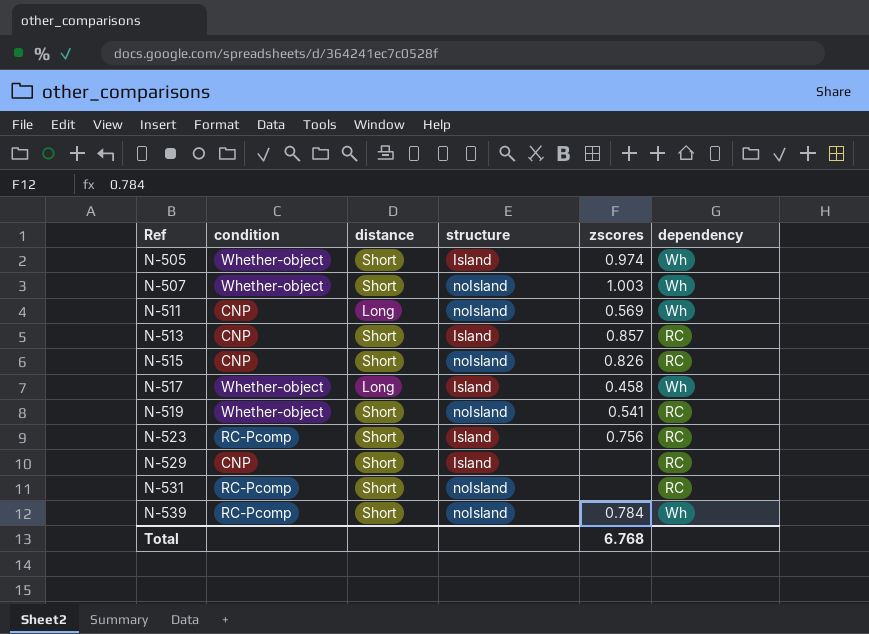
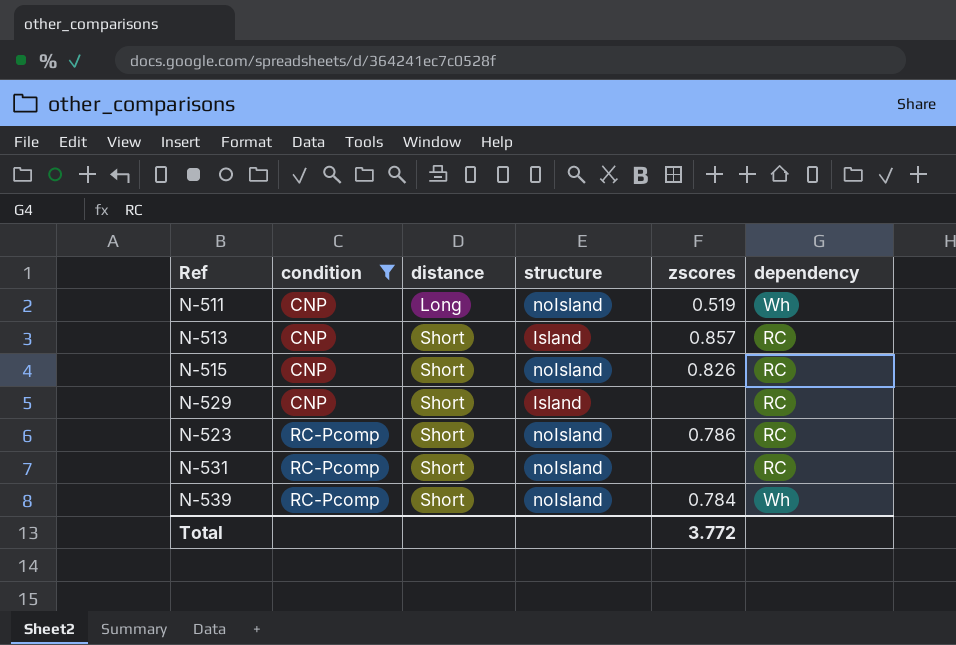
filter: none -> condition != Whether-object
row order: Ref ascending -> condition ascending
N-511 | zscores: 0.569 -> 0.519
N-523 | structure: Island -> noIsland
N-523 | zscores: 0.756 -> 0.786
Total | zscores: 6.768 -> 3.772

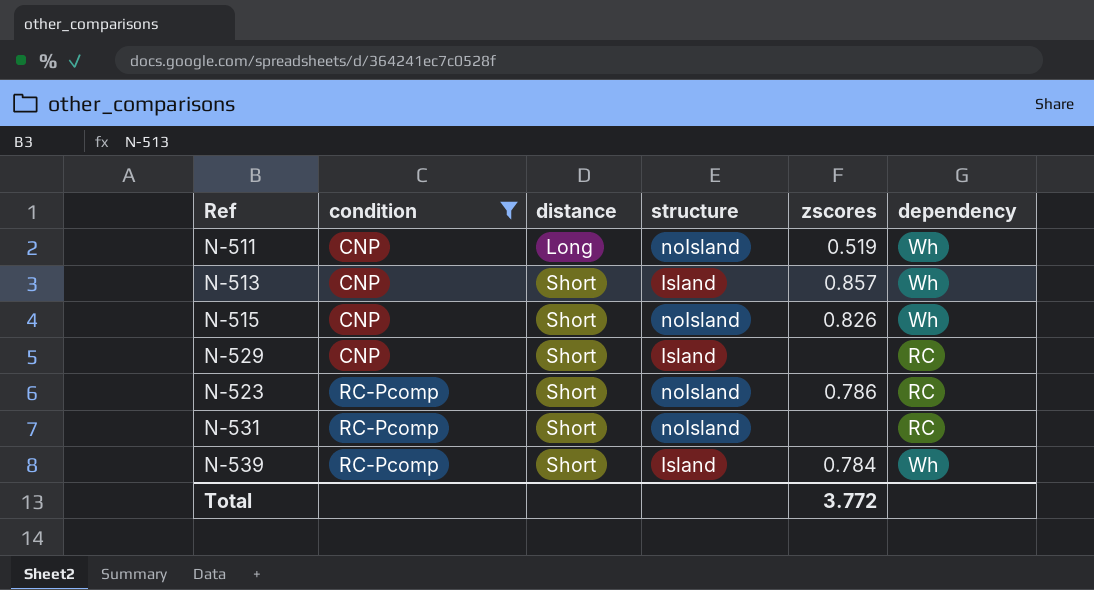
N-513 | dependency: RC -> Wh
N-515 | dependency: RC -> Wh
N-539 | structure: noIsland -> Island

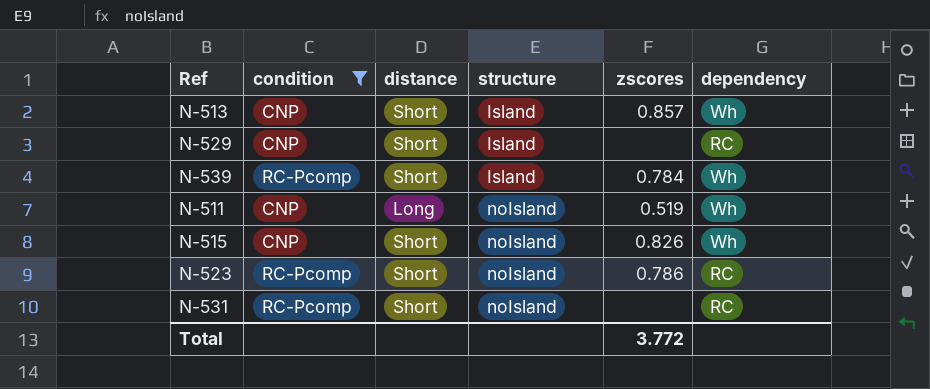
row order: condition ascending -> structure ascending

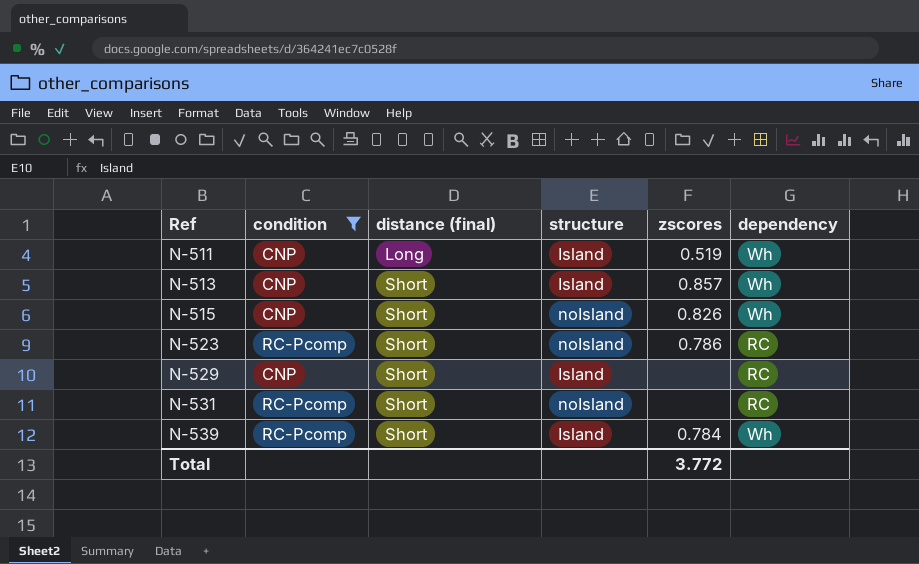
row order: structure ascending -> Ref ascending
column name: distance -> distance (final)
N-511 | structure: noIsland -> Island

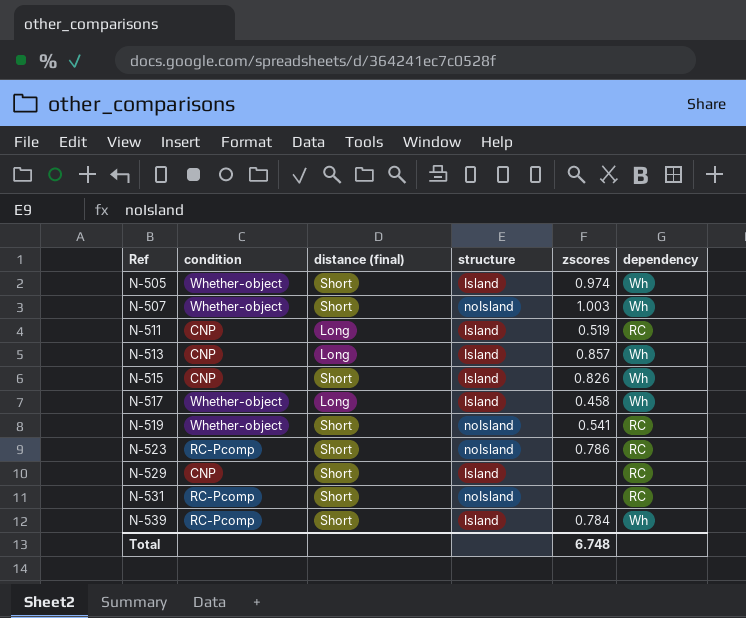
filter: condition != Whether-object -> none
N-511 | dependency: Wh -> RC
N-513 | distance (final): Short -> Long
N-515 | structure: noIsland -> Island
Total | zscores: 3.772 -> 6.748

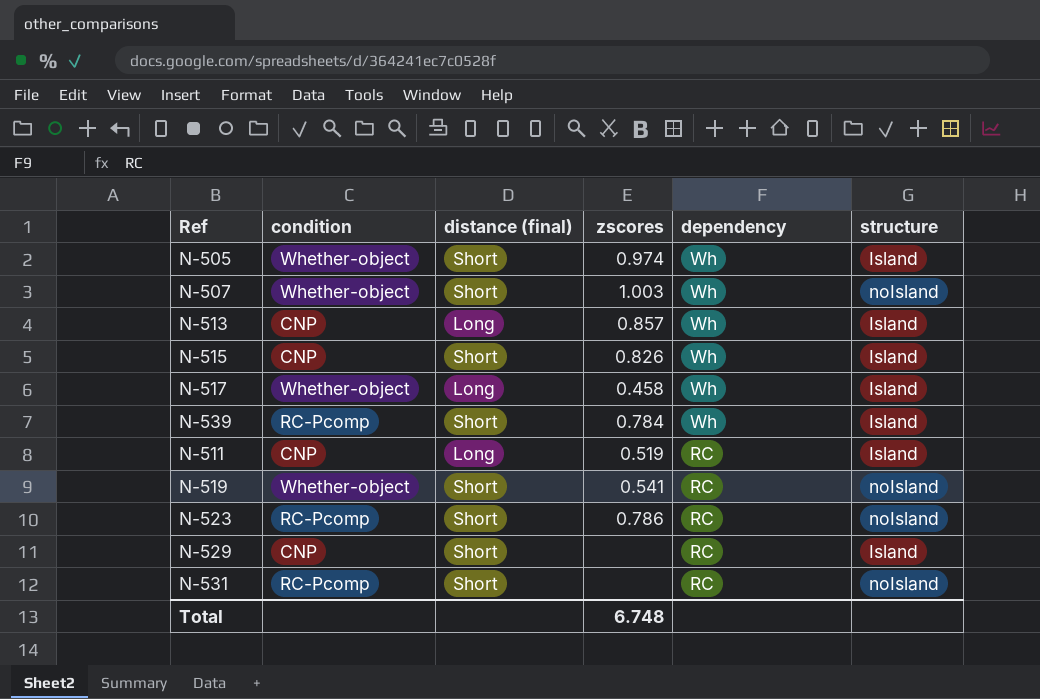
row order: Ref ascending -> dependency descending
column structure | position: 4 -> 6

